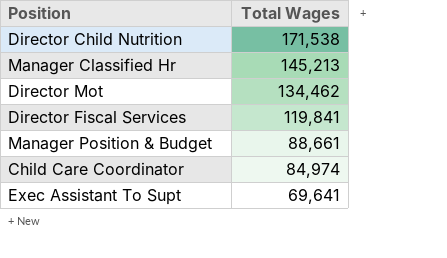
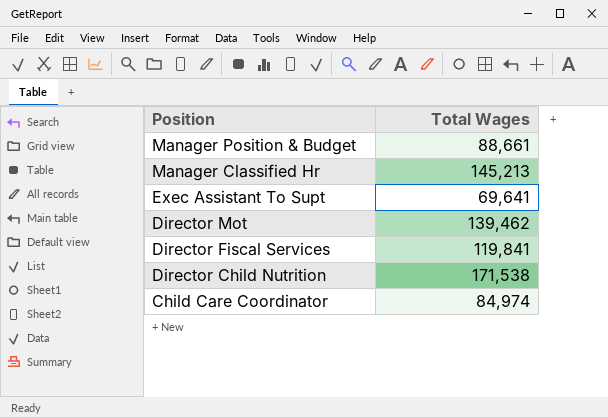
row order: Total Wages descending -> Position descending
Director Mot | Total Wages: 134,462 -> 139,462

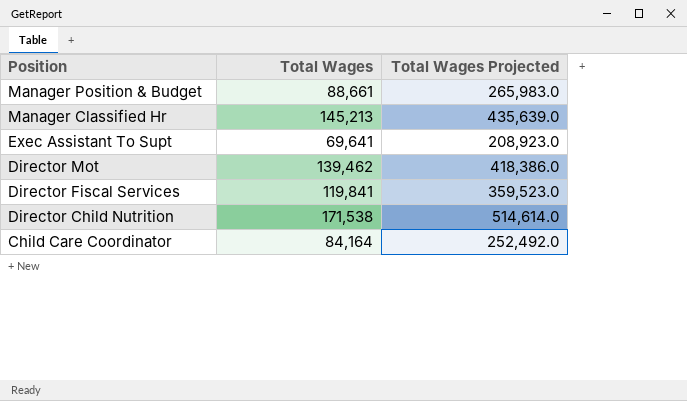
column Total Wages Projected | formula: none -> [Total Wages] * 3
Child Care Coordinator | Total Wages: 84,974 -> 84,164

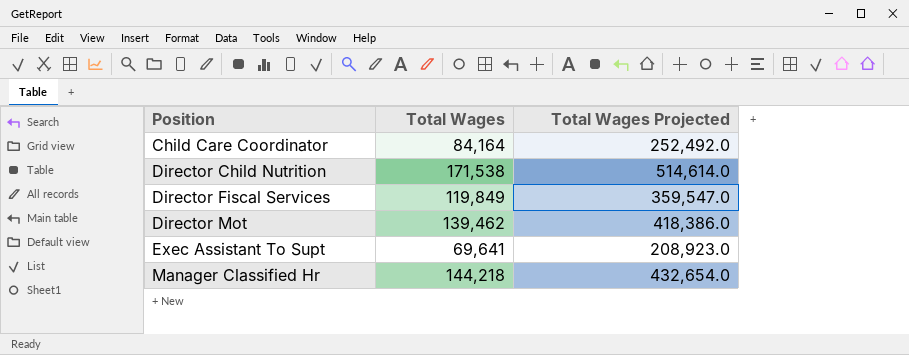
row order: Position descending -> Position ascending
row Manager Position & Budget: 88,661 | 265,983.0 -> none
Director Fiscal Services | Total Wages: 119,841 -> 119,849
Director Fiscal Services | Total Wages Projected: 359,523.0 -> 359,547.0
Manager Classified Hr | Total Wages: 145,213 -> 144,218
Manager Classified Hr | Total Wages Projected: 435,639.0 -> 432,654.0

